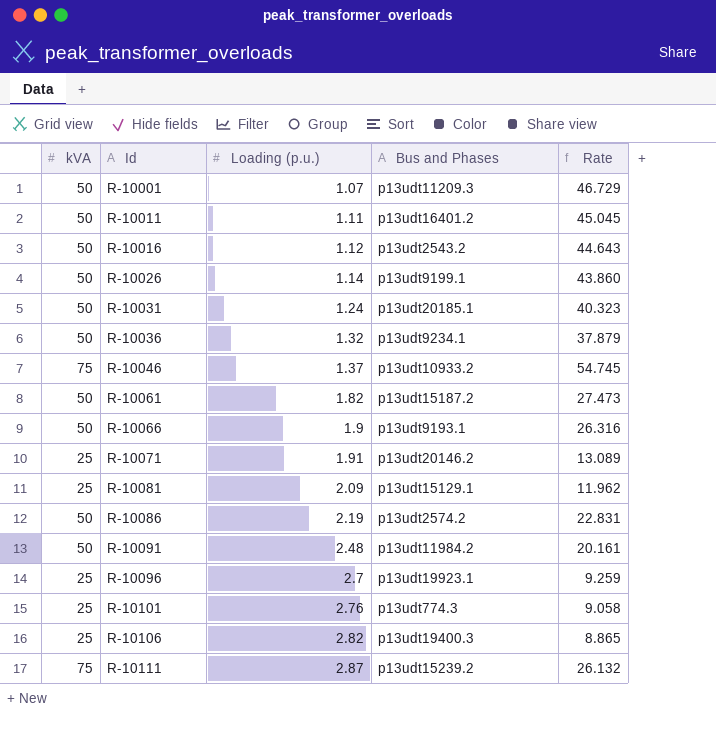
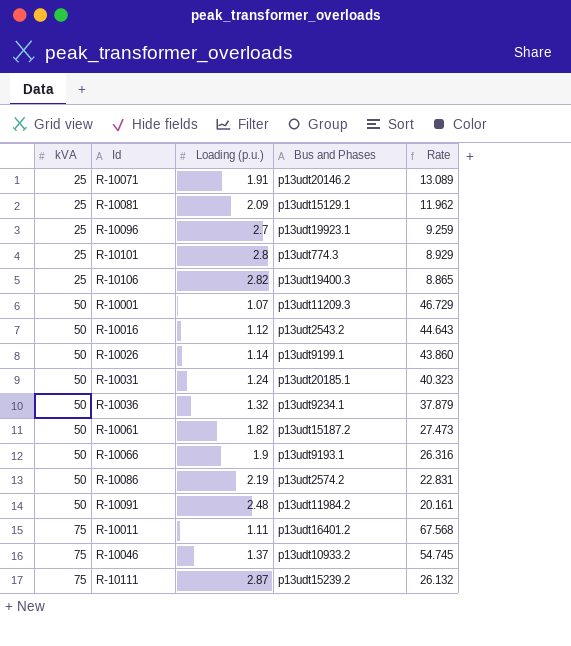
row order: Id ascending -> kVA ascending
R-10101 | Loading (p.u.): 2.76 -> 2.8
R-10101 | Rate: 9.058 -> 8.929
R-10011 | kVA: 50 -> 75
R-10011 | Rate: 45.045 -> 67.568

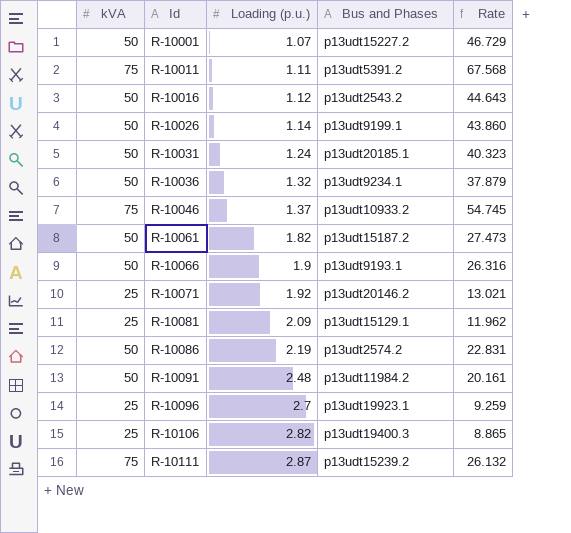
row order: kVA ascending -> Id ascending
row R-10101: 25 | 2.8 | p13udt774.3 | 8.929 -> none
R-10001 | Bus and Phases: p13udt11209.3 -> p13udt15227.2
R-10011 | Bus and Phases: p13udt16401.2 -> p13udt5391.2
R-10071 | Loading (p.u.): 1.91 -> 1.92
R-10071 | Rate: 13.089 -> 13.021

